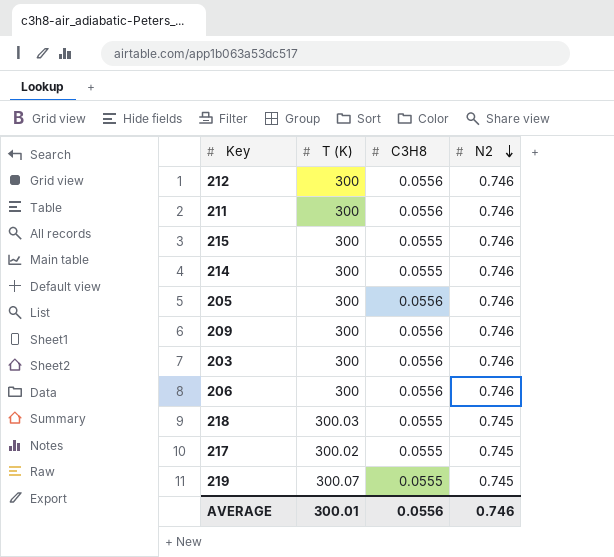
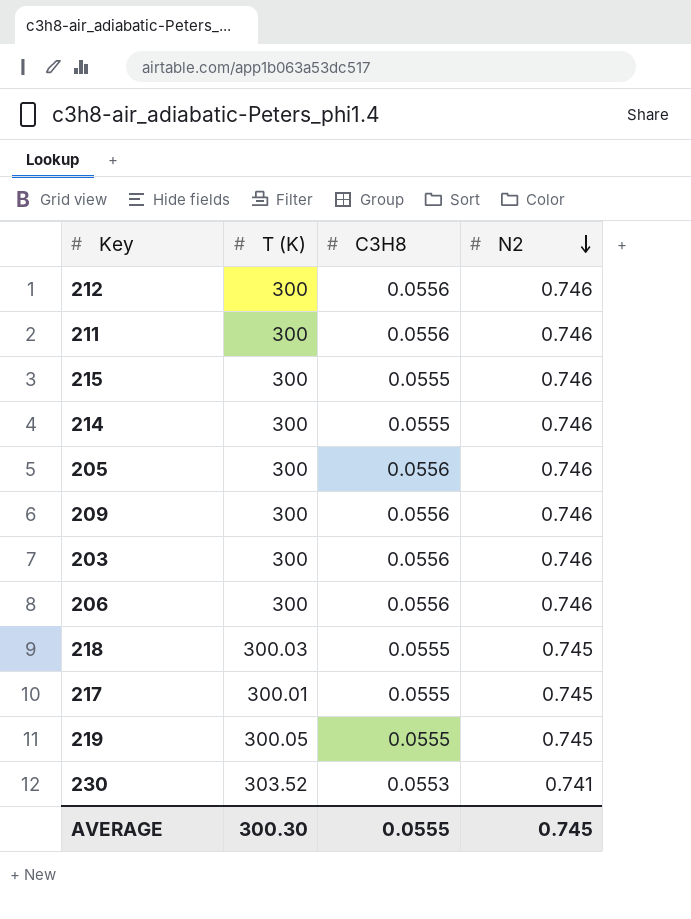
217 | T (K): 300.02 -> 300.01
219 | T (K): 300.07 -> 300.05
row 230: none -> 303.52 | 0.0553 | 0.741
AVERAGE | T (K): 300.01 -> 300.30
AVERAGE | C3H8: 0.0556 -> 0.0555
AVERAGE | N2: 0.746 -> 0.745

